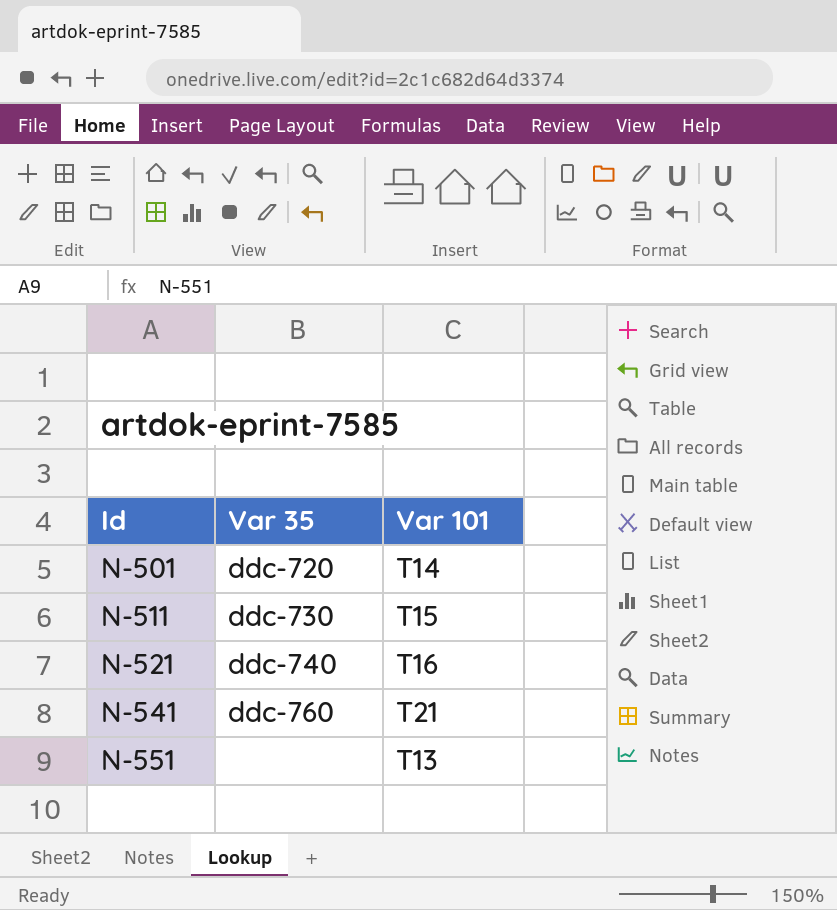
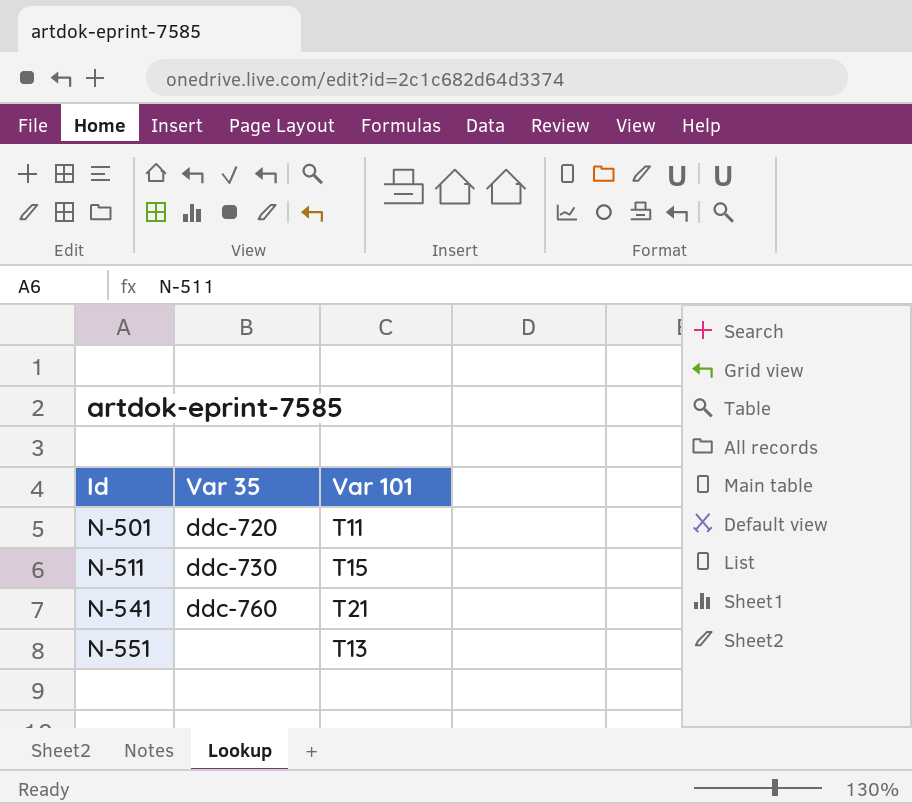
row N-521: ddc-740 | T16 -> none
N-501 | Var 101: T14 -> T11

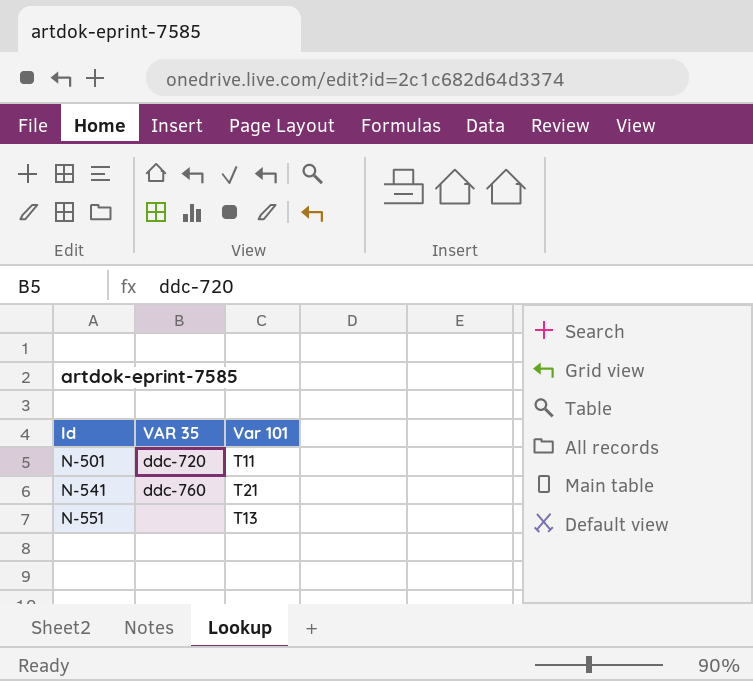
column name: Var 35 -> VAR 35
row N-511: ddc-730 | T15 -> none

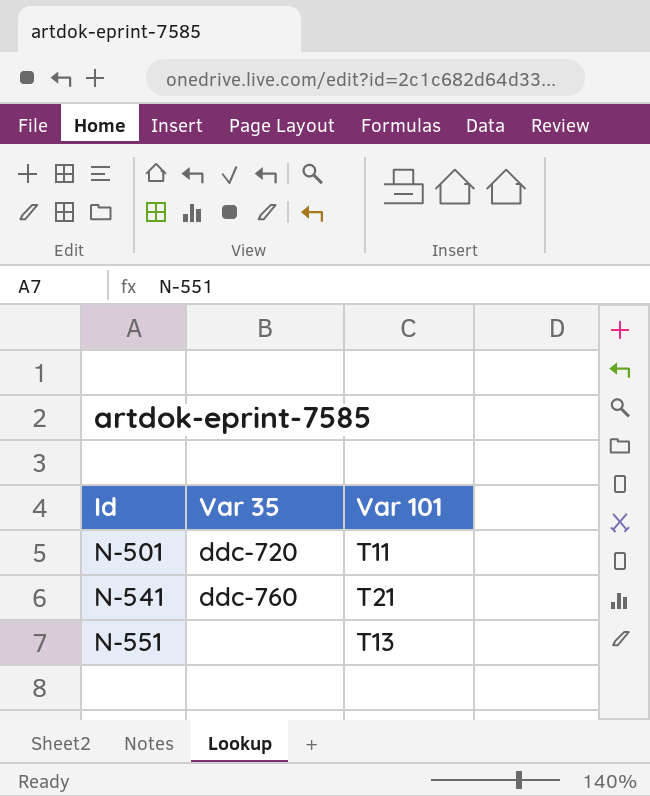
column name: VAR 35 -> Var 35

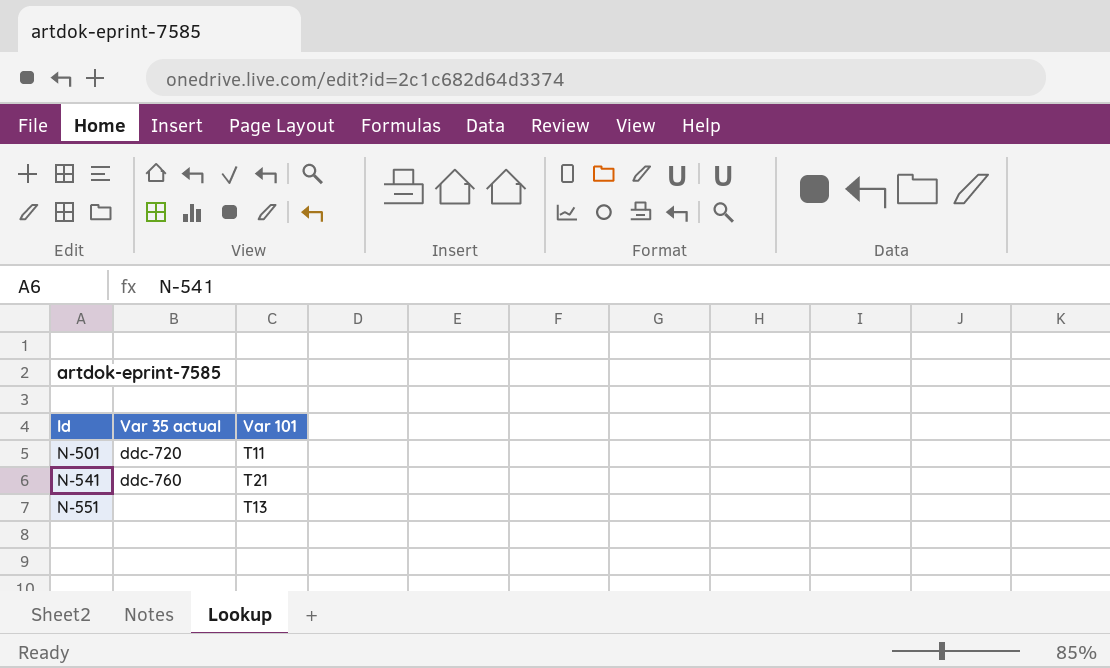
column name: Var 35 -> Var 35 actual

